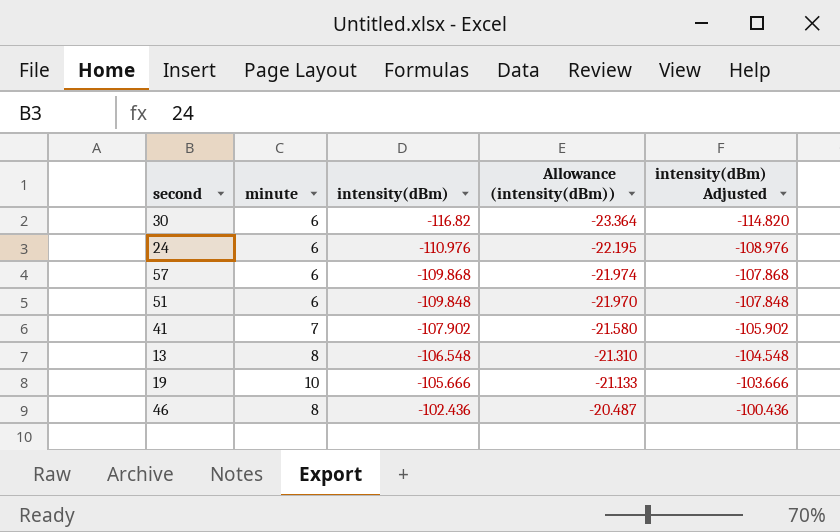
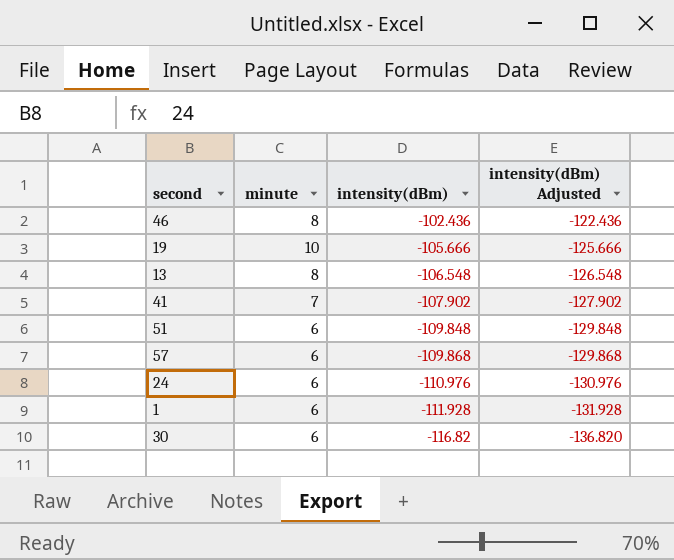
row order: intensity(dBm) ascending -> intensity(dBm) descending
column Allowance (intensity(dBm)) | formula: [intensity(dBm)] * 0.2 -> none
column intensity(dBm) Adjusted | formula: [intensity(dBm)] + 2 -> [intensity(dBm)] - 20
row 1: none -> 6 | -111.928 | -131.928

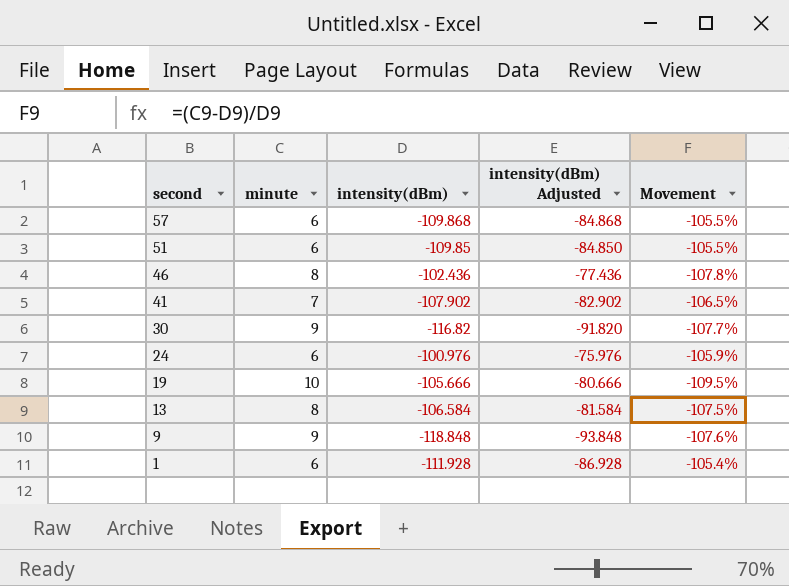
row order: intensity(dBm) descending -> second descending
column intensity(dBm) Adjusted | formula: [intensity(dBm)] - 20 -> [intensity(dBm)] + 25
column Movement | formula: none -> ([minute] - [intensity(dBm)]) / [intensity(dBm)]
51 | intensity(dBm): -109.848 -> -109.85
30 | minute: 6 -> 9
24 | intensity(dBm): -110.976 -> -100.976
13 | intensity(dBm): -106.548 -> -106.584
row 9: none -> 9 | -118.848 | -93.848 | -107.6%

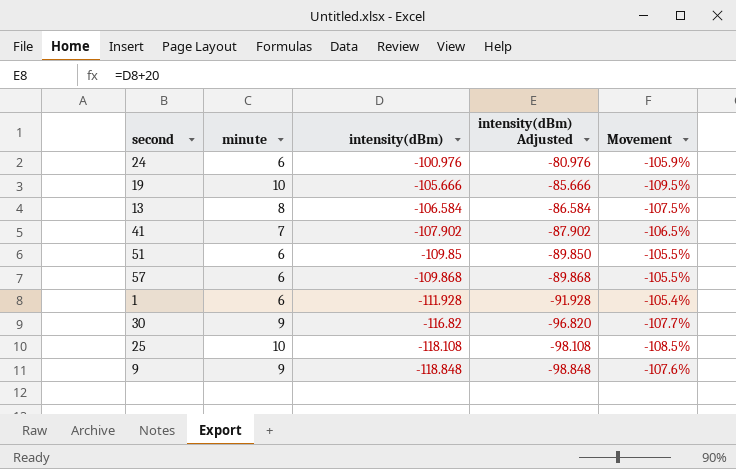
row order: second descending -> intensity(dBm) descending
column intensity(dBm) Adjusted | formula: [intensity(dBm)] + 25 -> [intensity(dBm)] + 20
row 46: 8 | -102.436 | -77.436 | -107.8% -> none
row 25: none -> 10 | -118.108 | -98.108 | -108.5%

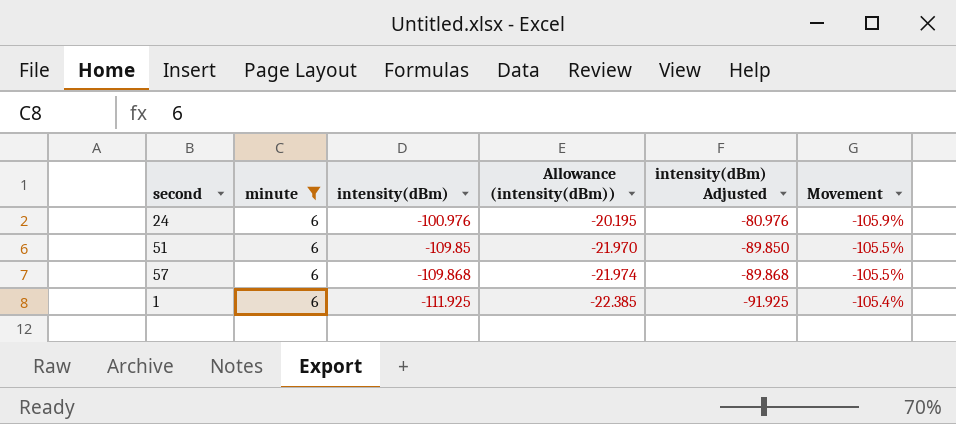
filter: none -> minute = 6
column Allowance (intensity(dBm)) | formula: none -> [intensity(dBm)] * 0.2
1 | intensity(dBm): -111.928 -> -111.925
1 | intensity(dBm) Adjusted: -91.928 -> -91.925

